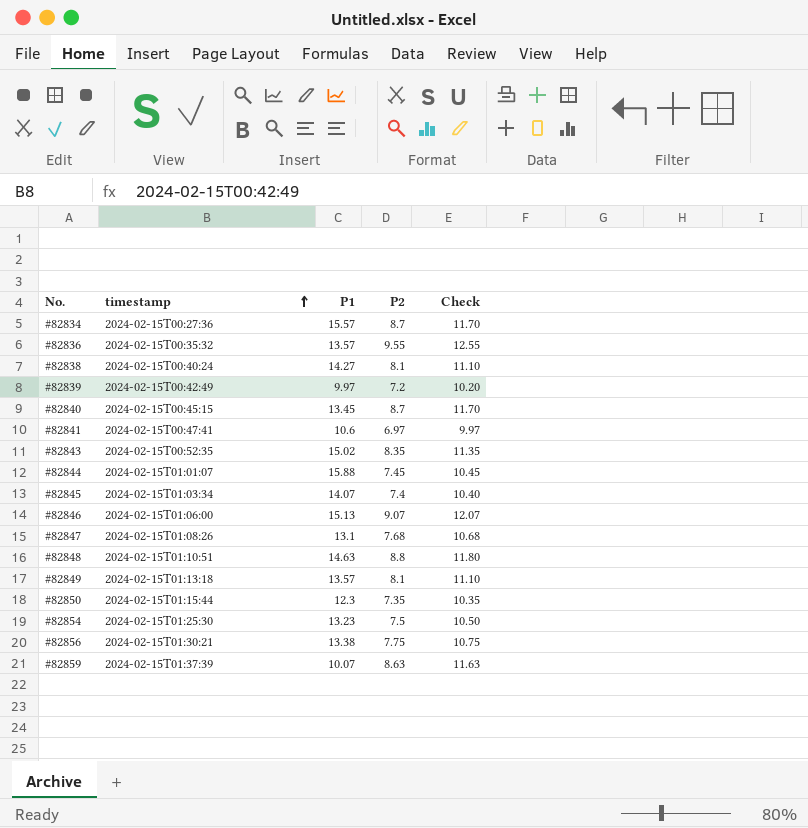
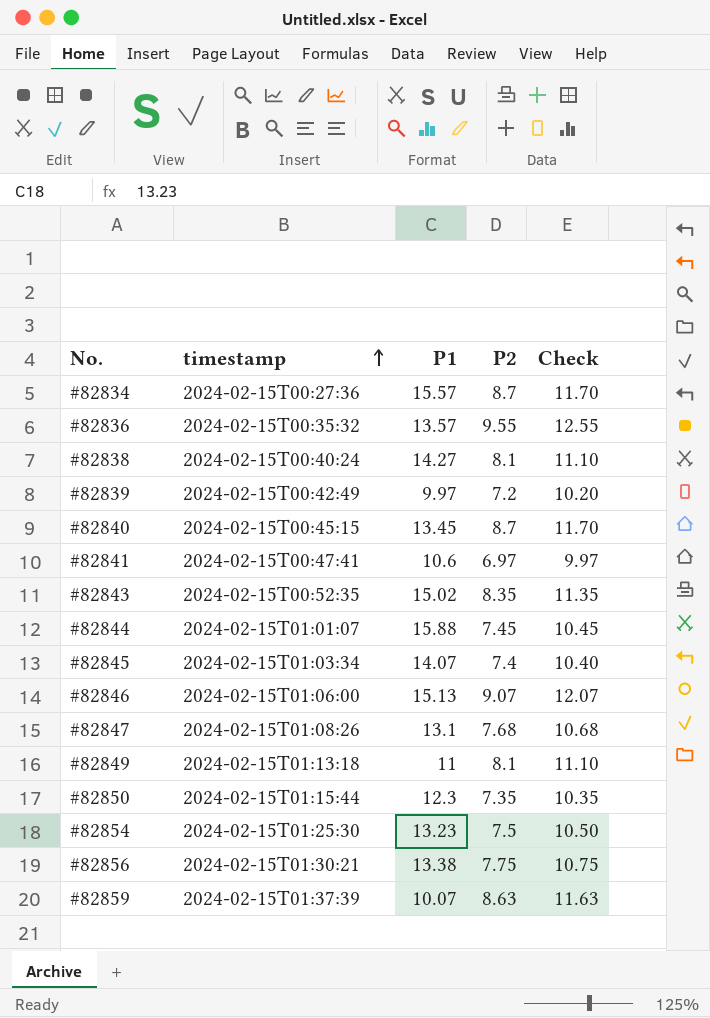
row #82848: 2024-02-15T01:10:51 | 14.63 | 8.8 | 11.80 -> none
#82849 | P1: 13.57 -> 11

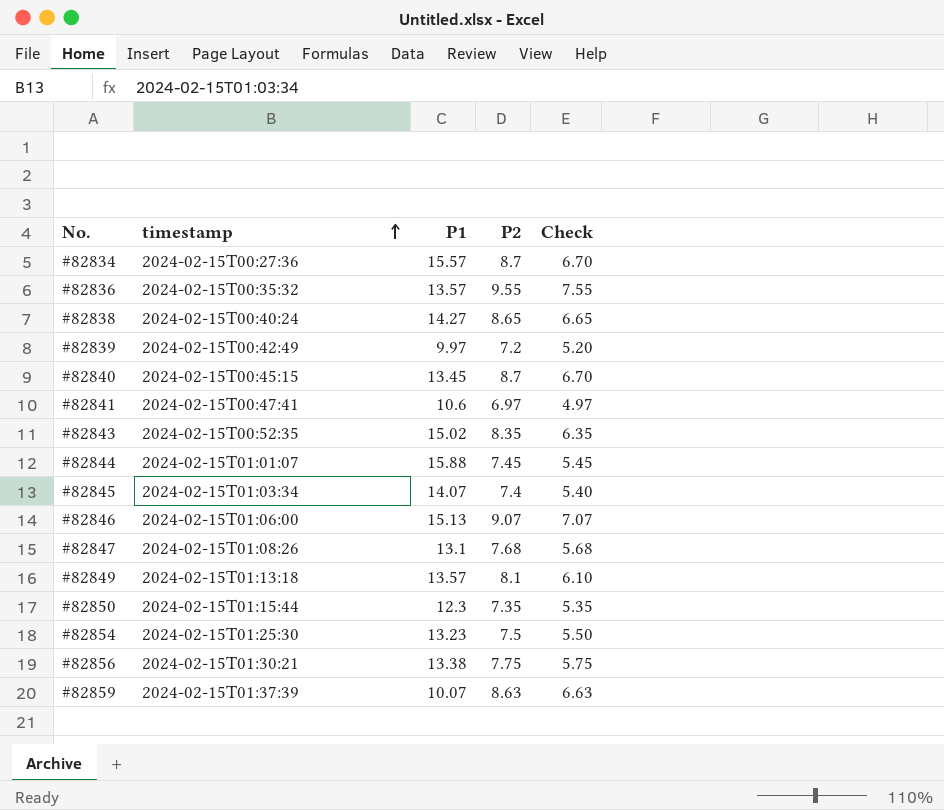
column Check | formula: [P2] + 3 -> [P2] - 2
#82838 | P2: 8.1 -> 8.65
#82849 | P1: 11 -> 13.57

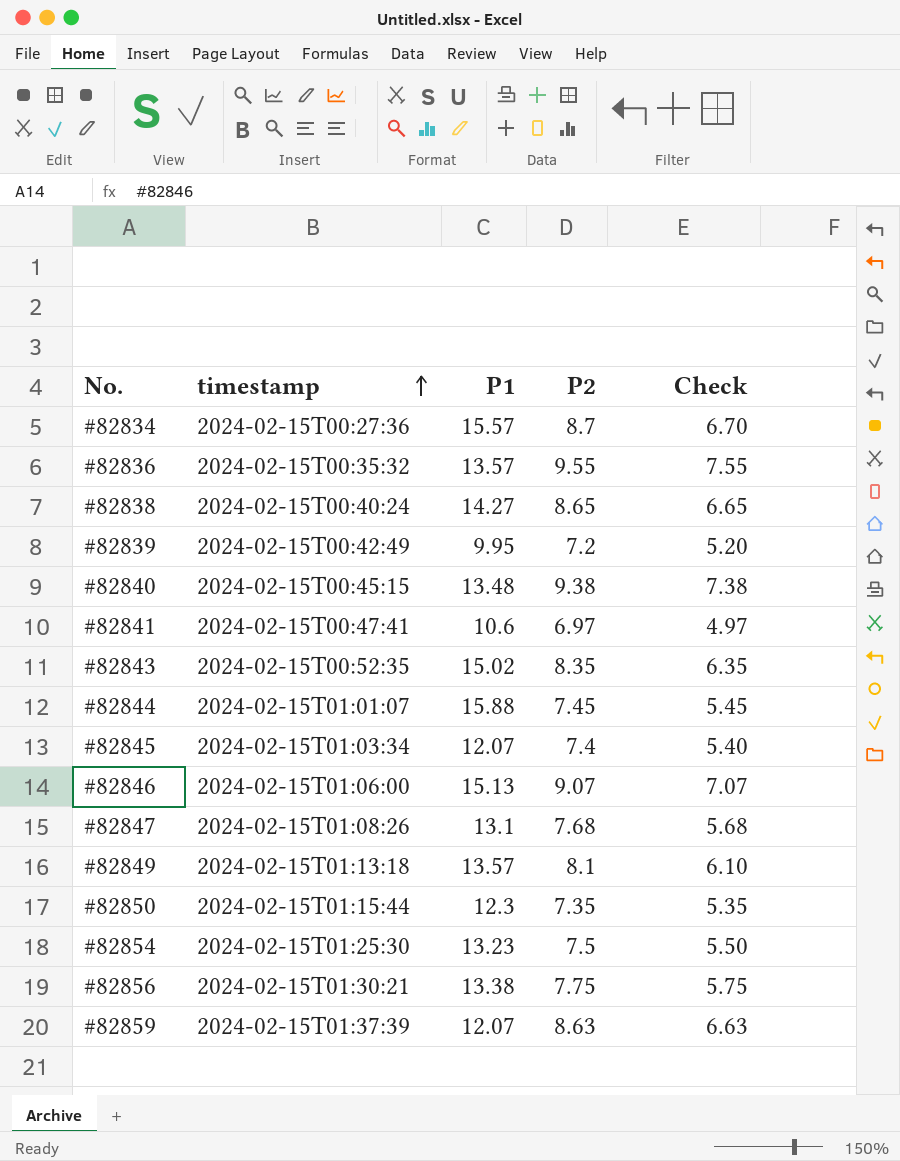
#82839 | P1: 9.97 -> 9.95
#82840 | P1: 13.45 -> 13.48
#82840 | P2: 8.7 -> 9.38
#82840 | Check: 6.70 -> 7.38
#82845 | P1: 14.07 -> 12.07
#82859 | P1: 10.07 -> 12.07

